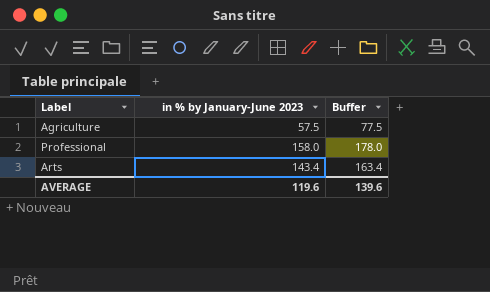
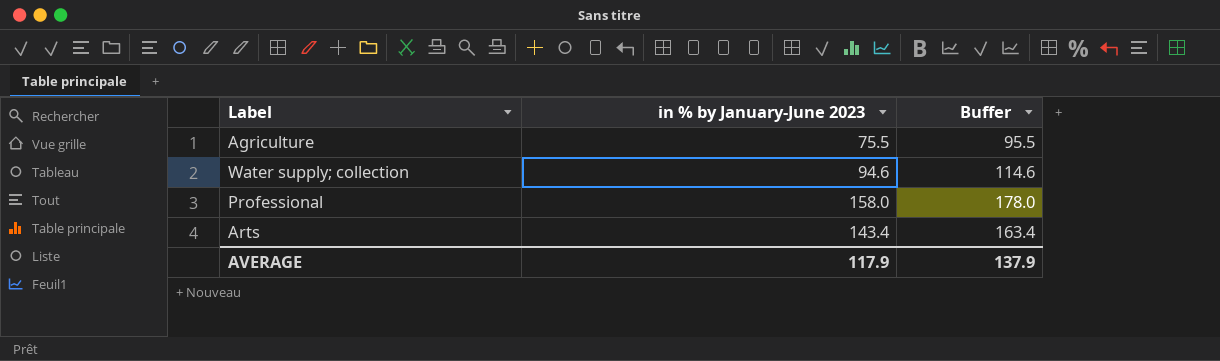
Agriculture | in % by January-June 2023: 57.5 -> 75.5
Agriculture | Buffer: 77.5 -> 95.5
row Water supply; collection: none -> 94.6 | 114.6
AVERAGE | in % by January-June 2023: 119.6 -> 117.9
AVERAGE | Buffer: 139.6 -> 137.9

